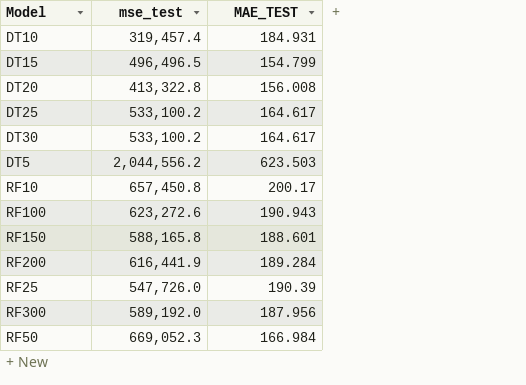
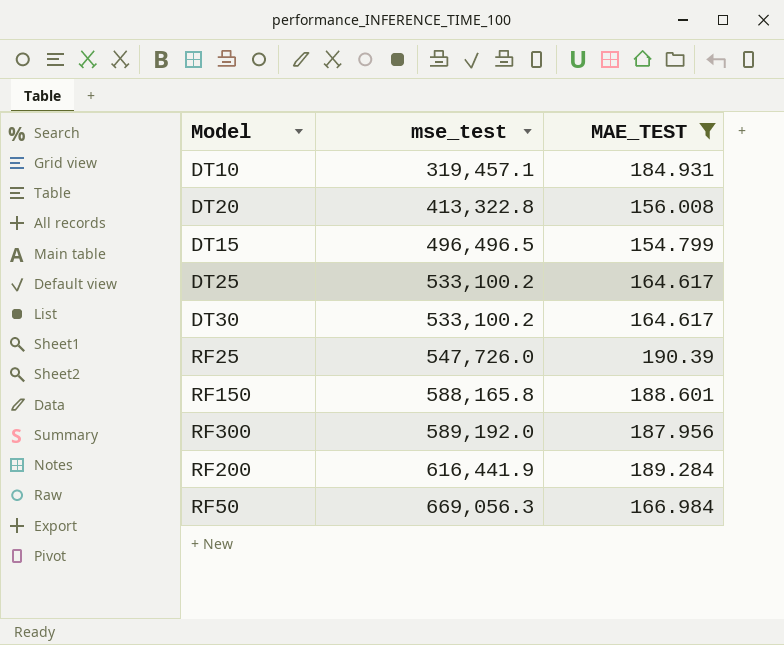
filter: none -> MAE_TEST <= 190.39
row order: none -> mse_test ascending
DT10 | mse_test: 319,457.4 -> 319,457.1
RF50 | mse_test: 669,052.3 -> 669,056.3

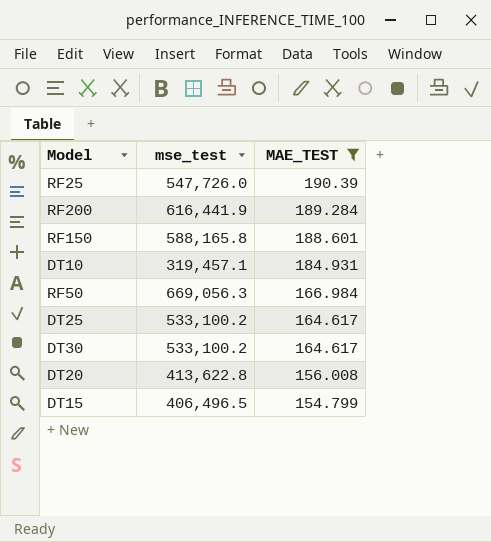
row order: mse_test ascending -> MAE_TEST descending
row RF300: 589,192.0 | 187.956 -> none
DT20 | mse_test: 413,322.8 -> 413,622.8
DT15 | mse_test: 496,496.5 -> 406,496.5

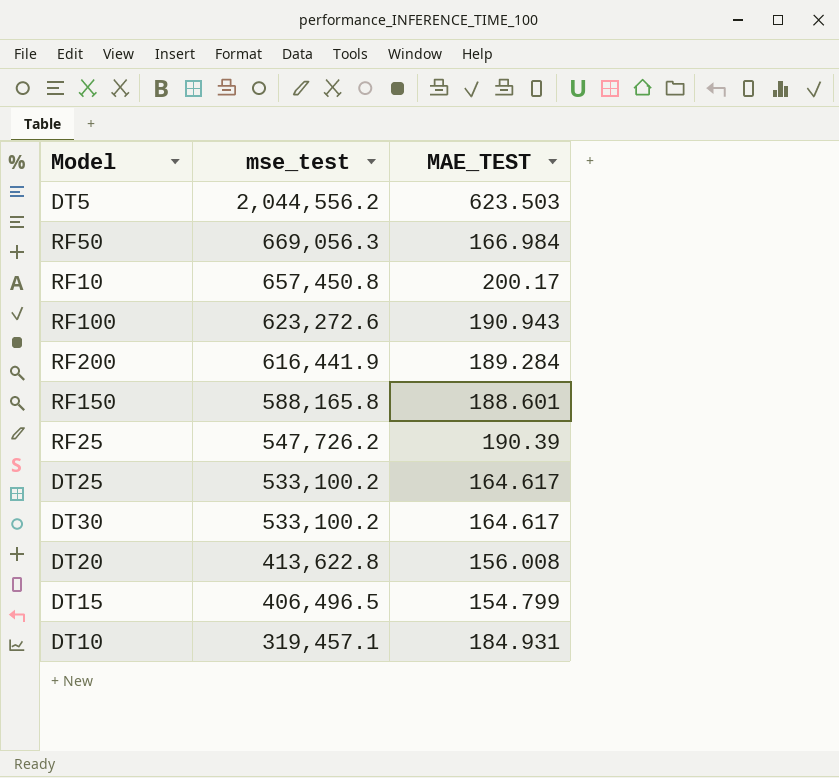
filter: MAE_TEST <= 190.39 -> none
row order: MAE_TEST descending -> mse_test descending
RF25 | mse_test: 547,726.0 -> 547,726.2

